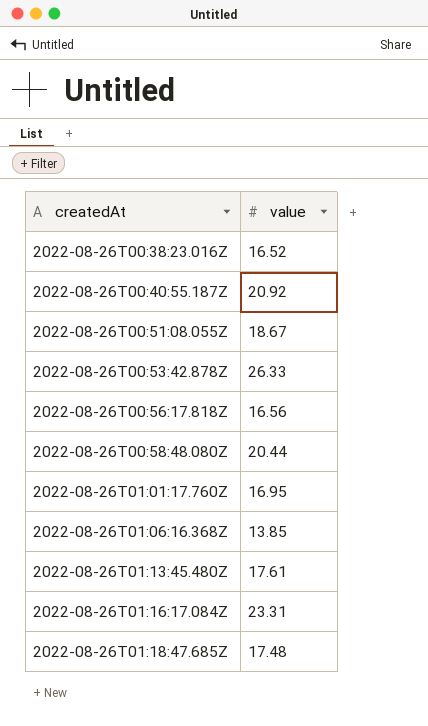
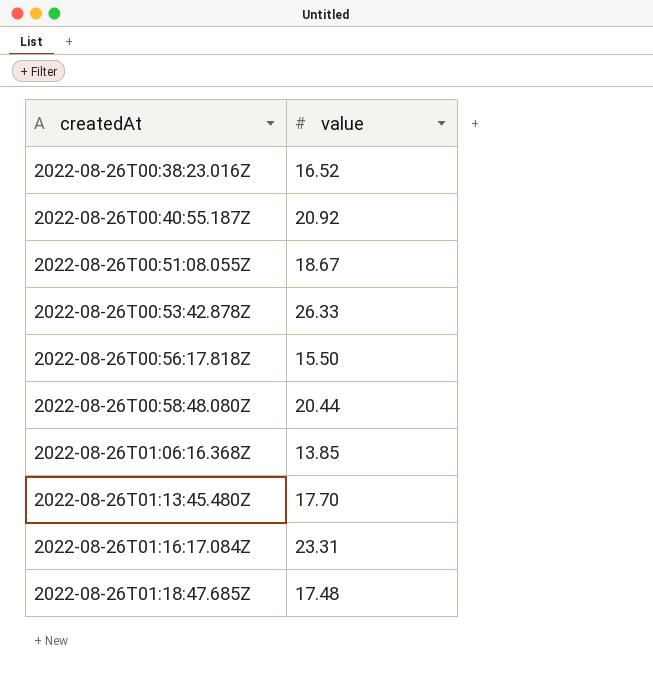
row 2022-08-26T01:01:17.760Z: 16.95 -> none
2022-08-26T00:56:17.818Z | value: 16.56 -> 15.50
2022-08-26T01:13:45.480Z | value: 17.61 -> 17.70

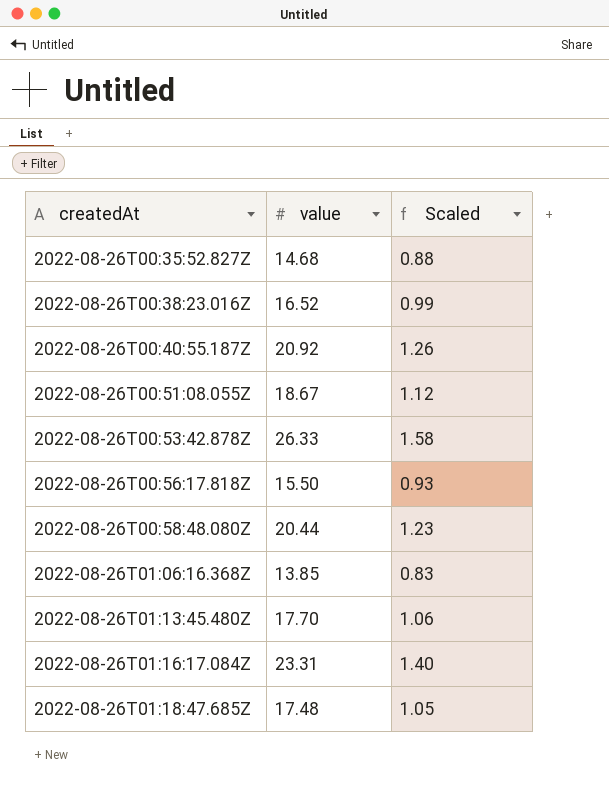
column Scaled | formula: none -> [value] * 0.06
row 2022-08-26T00:35:52.827Z: none -> 14.68 | 0.88

